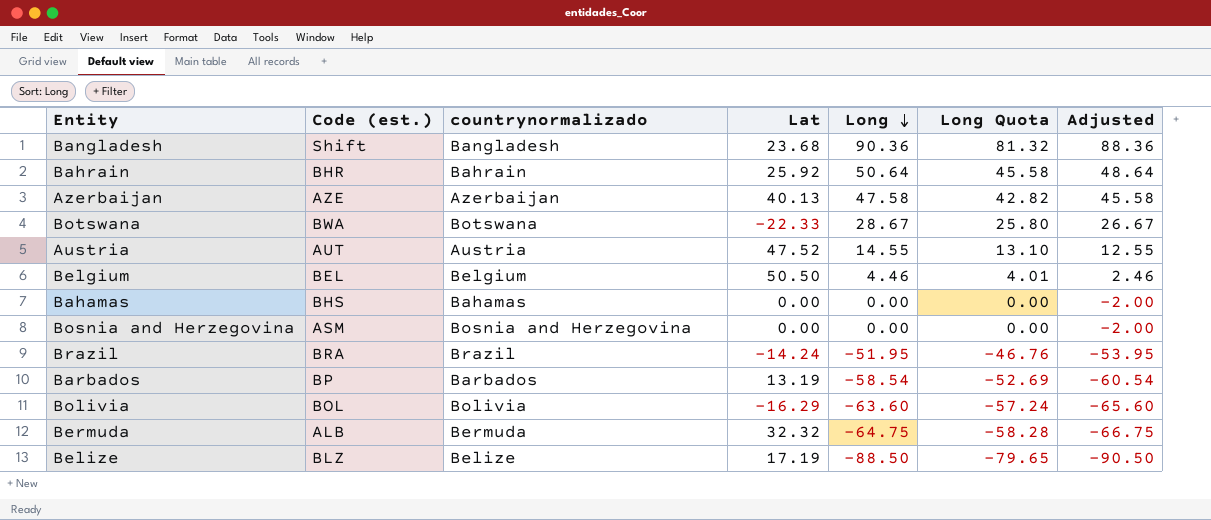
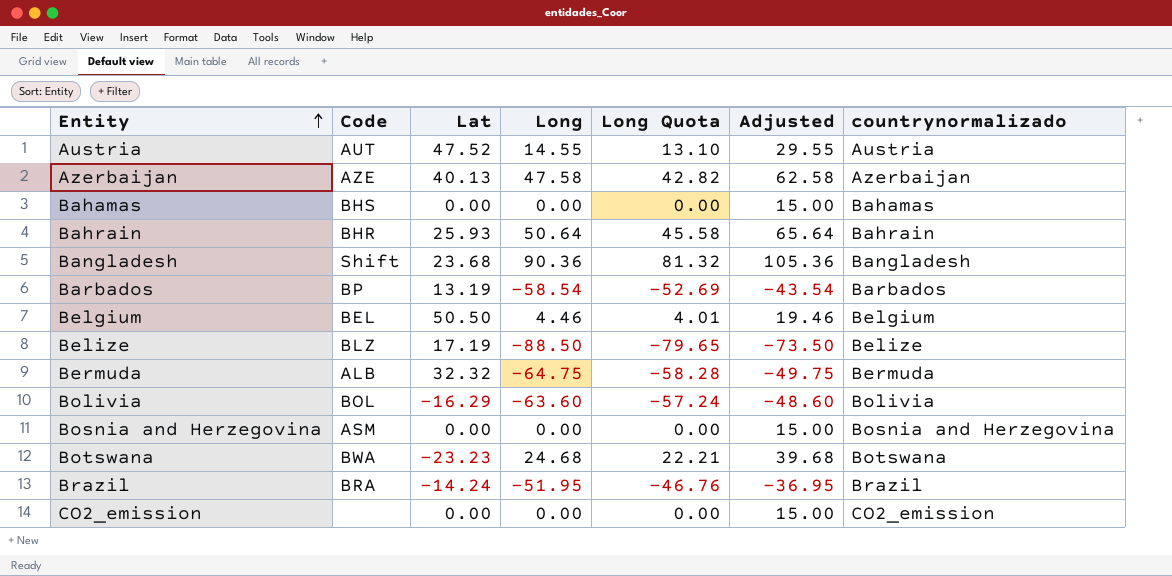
row order: Long descending -> Entity ascending
column name: Code (est.) -> Code
column Adjusted | formula: [Long] - 2 -> [Long] + 15
column countrynormalizado | position: 3 -> 7
Bahrain | Lat: 25.92 -> 25.93
Botswana | Lat: -22.33 -> -23.23
Botswana | Long: 28.67 -> 24.68
Botswana | Long Quota: 25.80 -> 22.21
row CO2_emission: none -> none | 0.00 | 0.00 | 0.00 | 15.00 | CO2_emission

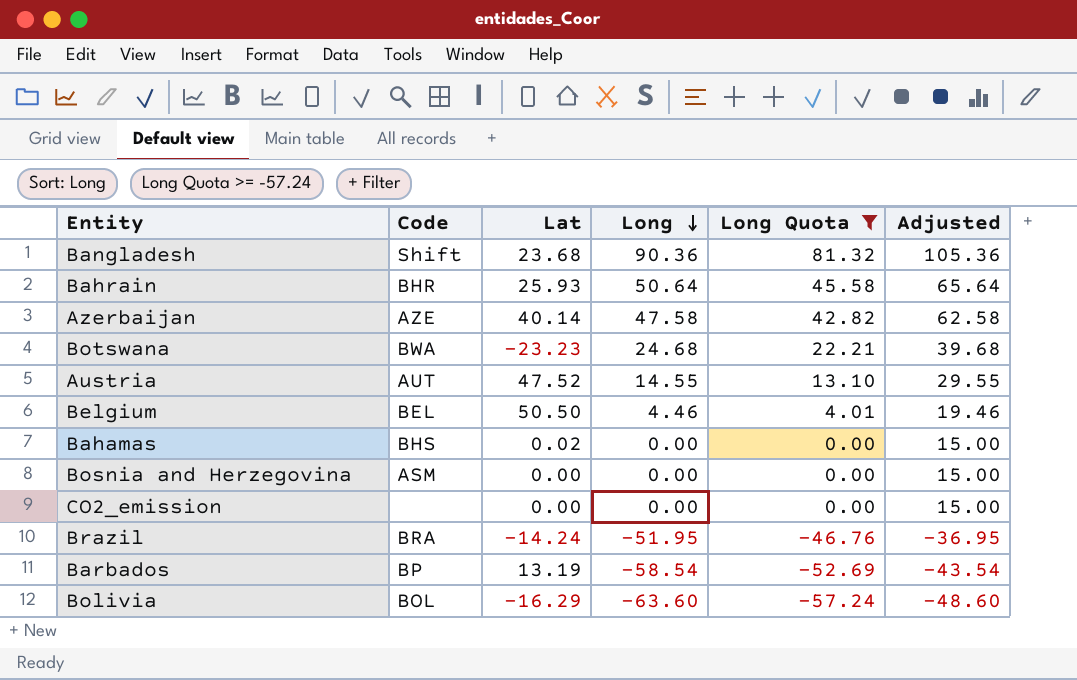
filter: none -> Long Quota >= -57.24
row order: Entity ascending -> Long descending
column countrynormalizado | position: 7 -> none
Azerbaijan | Lat: 40.13 -> 40.14
Bahamas | Lat: 0.00 -> 0.02

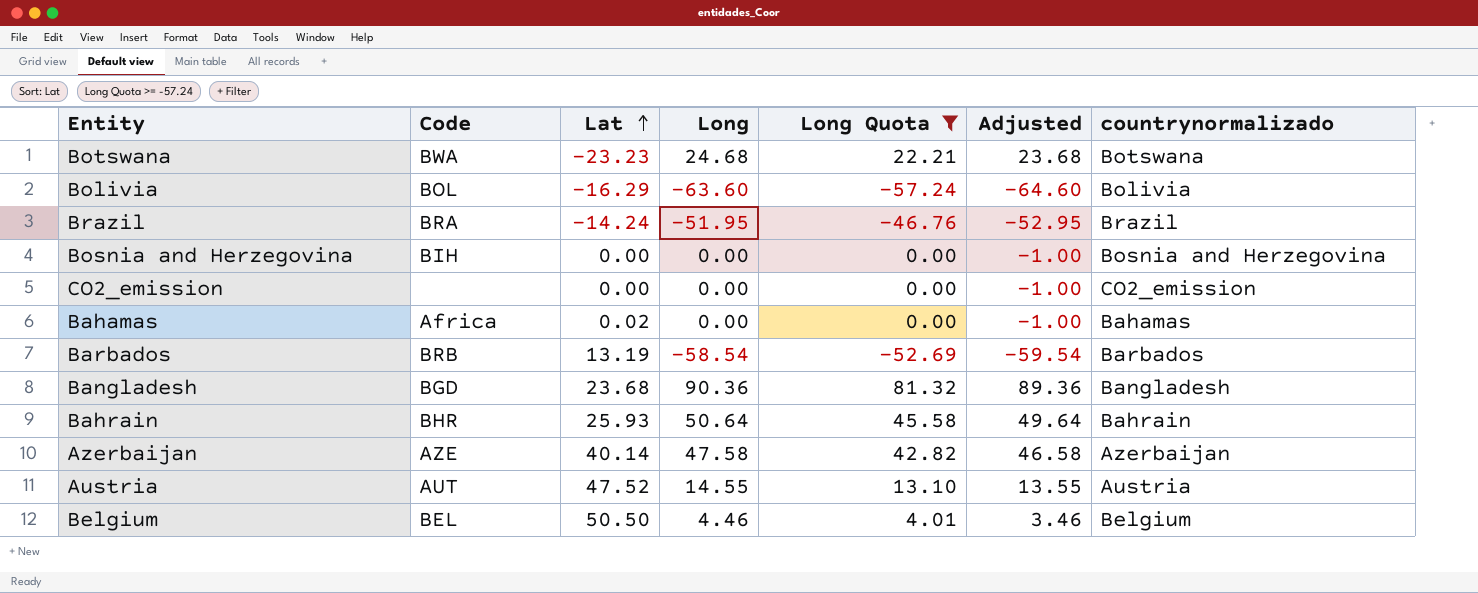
row order: Long descending -> Lat ascending
column Adjusted | formula: [Long] + 15 -> [Long] - 1
column countrynormalizado | position: none -> 7
Bosnia and Herzegovina | Code: ASM -> BIH
Bahamas | Code: BHS -> Africa
Barbados | Code: BP -> BRB
Bangladesh | Code: Shift -> BGD

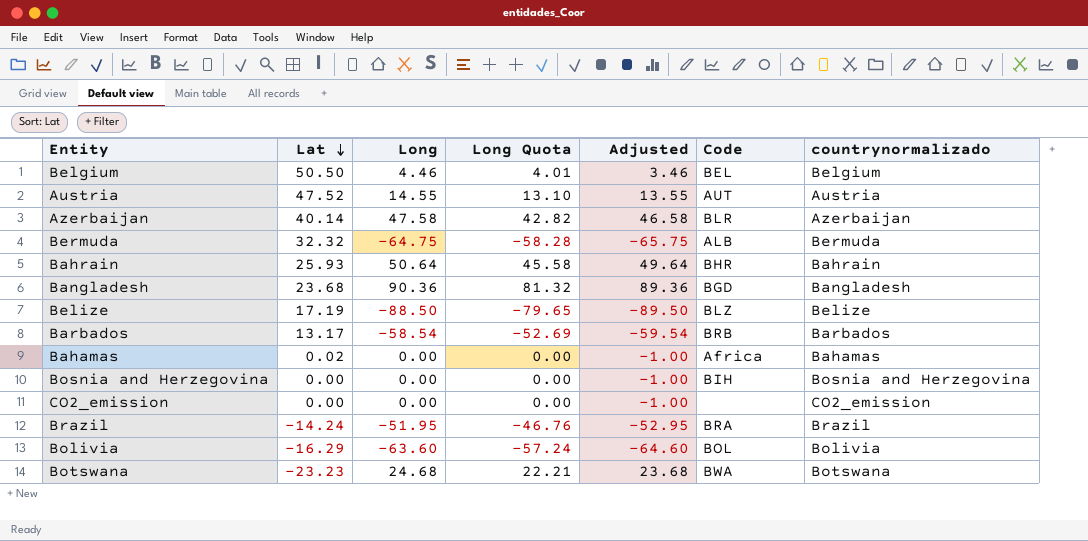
filter: Long Quota >= -57.24 -> none
row order: Lat ascending -> Lat descending
column Code | position: 2 -> 6
Azerbaijan | Code: AZE -> BLR
Barbados | Lat: 13.19 -> 13.17

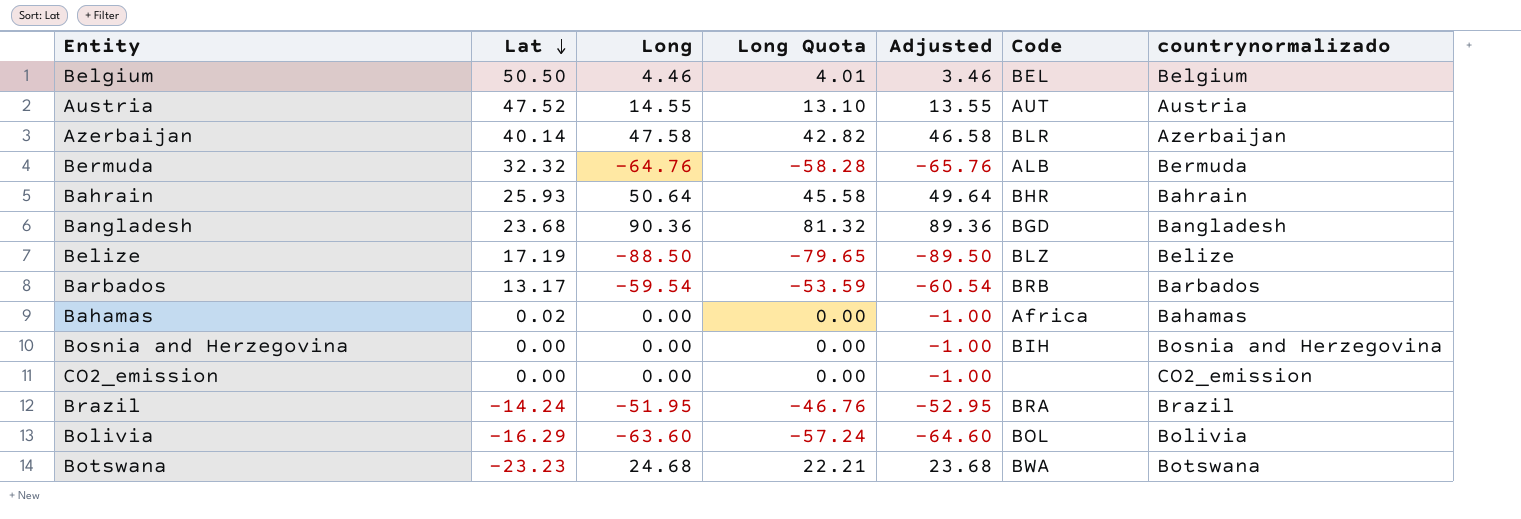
Bermuda | Long: -64.75 -> -64.76
Bermuda | Adjusted: -65.75 -> -65.76
Barbados | Long: -58.54 -> -59.54
Barbados | Long Quota: -52.69 -> -53.59
Barbados | Adjusted: -59.54 -> -60.54

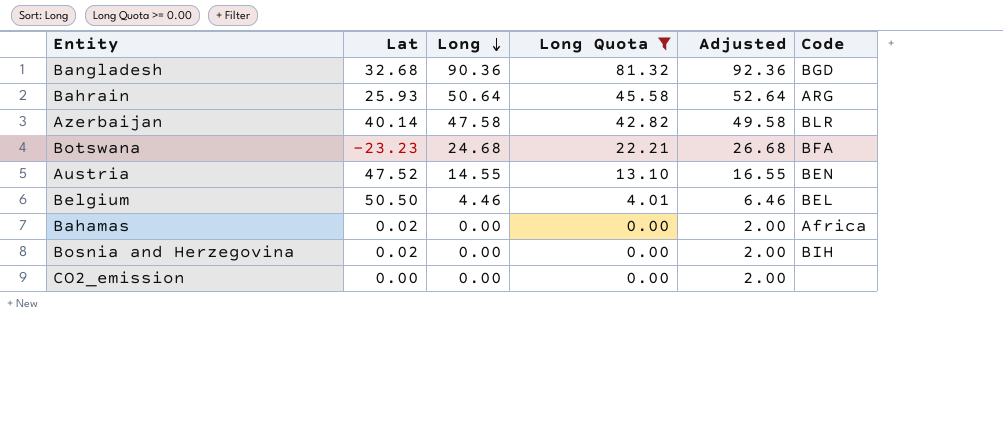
filter: none -> Long Quota >= 0.00
row order: Lat descending -> Long descending
column countrynormalizado | position: 7 -> none
column Adjusted | formula: [Long] - 1 -> [Long] + 2
Bangladesh | Lat: 23.68 -> 32.68
Bahrain | Code: BHR -> ARG
Botswana | Code: BWA -> BFA
Austria | Code: AUT -> BEN
Bosnia and Herzegovina | Lat: 0.00 -> 0.02

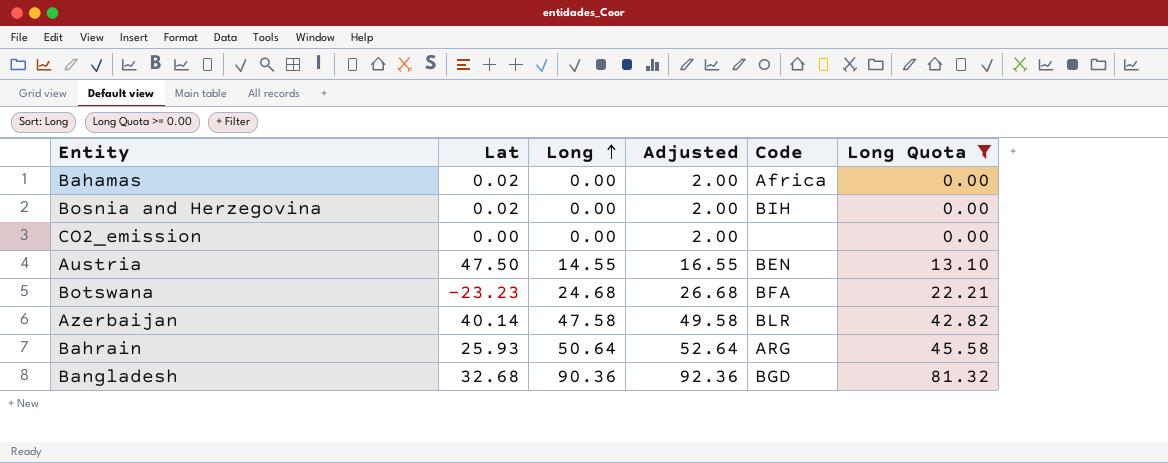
row order: Long descending -> Long ascending
column Long Quota | position: 4 -> 6
row Belgium: 50.50 | 4.46 | 4.01 | 6.46 | BEL -> none
Austria | Lat: 47.52 -> 47.50

